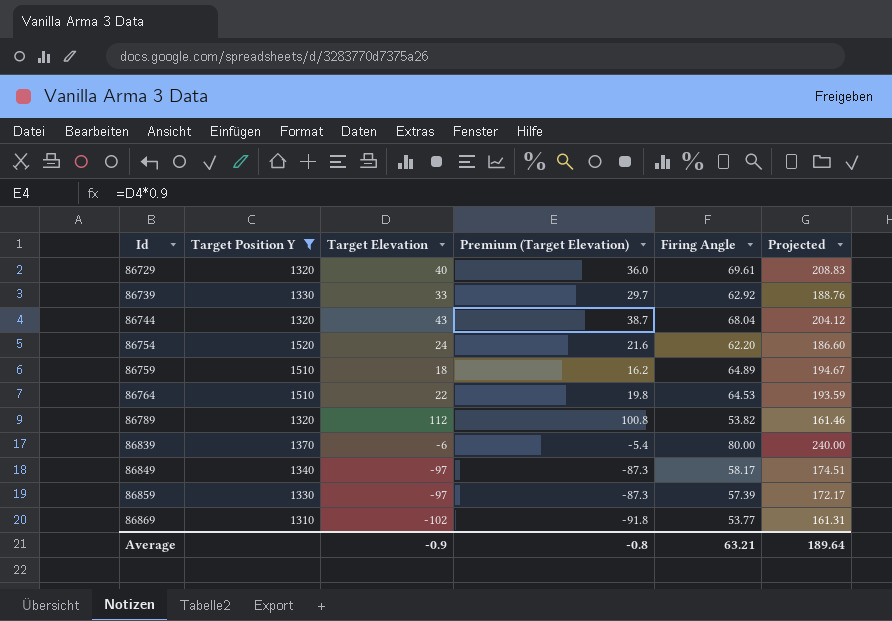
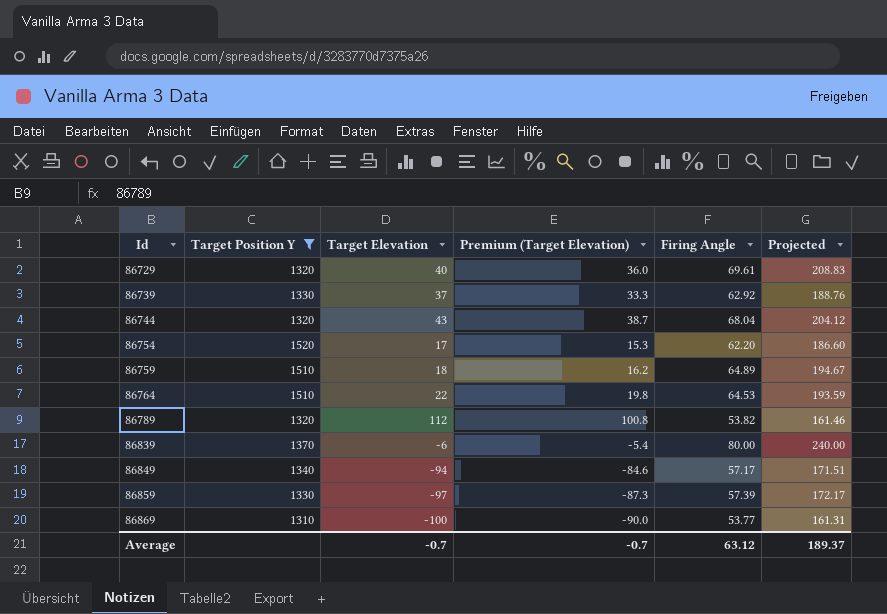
86739 | Target Elevation: 33 -> 37
86739 | Premium (Target Elevation): 29.7 -> 33.3
86754 | Target Elevation: 24 -> 17
86754 | Premium (Target Elevation): 21.6 -> 15.3
86849 | Target Elevation: -97 -> -94
86849 | Premium (Target Elevation): -87.3 -> -84.6
86849 | Firing Angle: 58.17 -> 57.17
86849 | Projected: 174.51 -> 171.51
86869 | Target Elevation: -102 -> -100
86869 | Premium (Target Elevation): -91.8 -> -90.0
Average | Target Elevation: -0.9 -> -0.7
Average | Premium (Target Elevation): -0.8 -> -0.7
Average | Firing Angle: 63.21 -> 63.12
Average | Projected: 189.64 -> 189.37

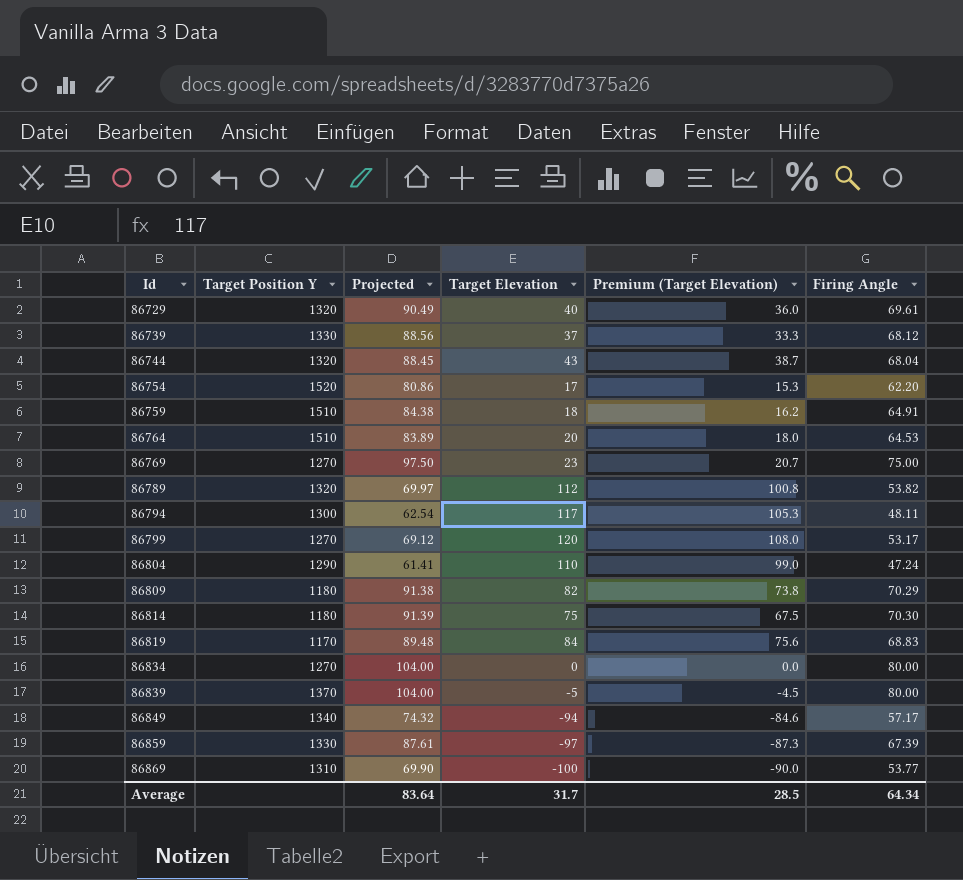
filter: Target Position Y >= 1310 -> none
column Projected | formula: [Firing Angle] * 3 -> [Firing Angle] * 1.3
column Projected | position: 6 -> 3
86739 | Firing Angle: 62.92 -> 68.12
86759 | Firing Angle: 64.89 -> 64.91
86764 | Target Elevation: 22 -> 20
86764 | Premium (Target Elevation): 19.8 -> 18.0
86839 | Target Elevation: -6 -> -5
86839 | Premium (Target Elevation): -5.4 -> -4.5
86859 | Firing Angle: 57.39 -> 67.39
Average | Projected: 189.37 -> 83.64
Average | Target Elevation: -0.7 -> 31.7
Average | Premium (Target Elevation): -0.7 -> 28.5
Average | Firing Angle: 63.12 -> 64.34

